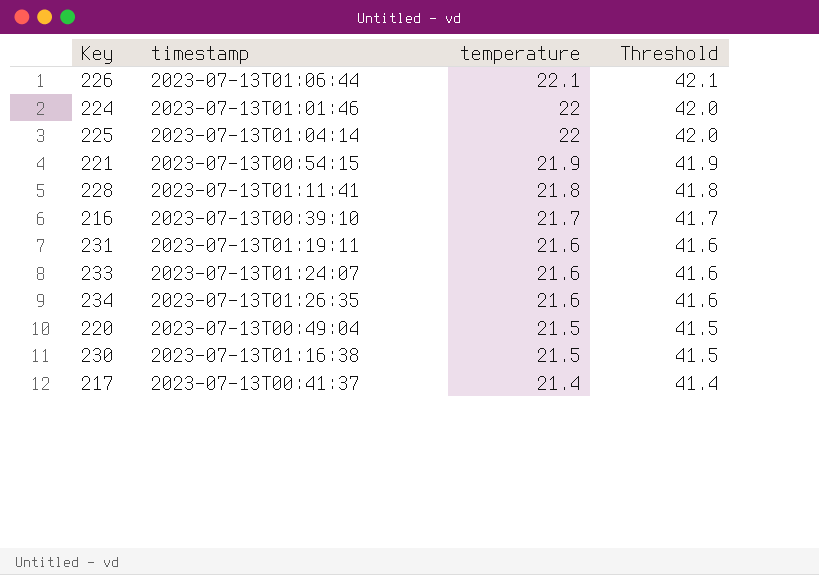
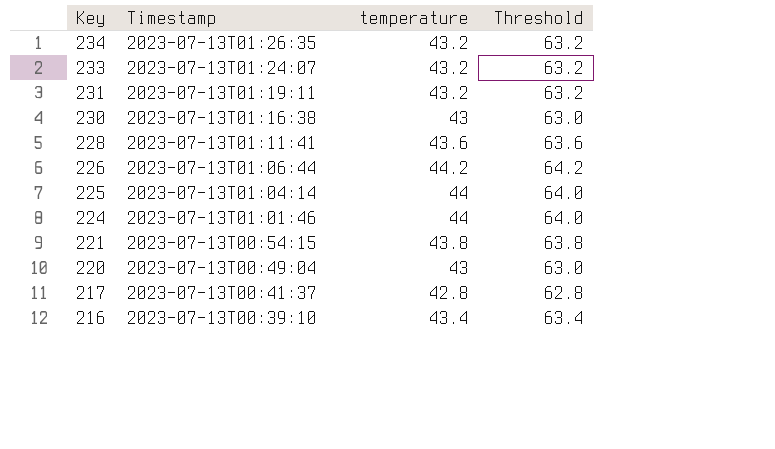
row order: temperature descending -> Key descending
column name: timestamp -> Timestamp
234 | temperature: 21.6 -> 43.2
234 | Threshold: 41.6 -> 63.2
233 | temperature: 21.6 -> 43.2
233 | Threshold: 41.6 -> 63.2
231 | temperature: 21.6 -> 43.2
231 | Threshold: 41.6 -> 63.2
230 | temperature: 21.5 -> 43
230 | Threshold: 41.5 -> 63.0
228 | temperature: 21.8 -> 43.6
228 | Threshold: 41.8 -> 63.6
226 | temperature: 22.1 -> 44.2
226 | Threshold: 42.1 -> 64.2
225 | temperature: 22 -> 44
225 | Threshold: 42.0 -> 64.0
224 | temperature: 22 -> 44
224 | Threshold: 42.0 -> 64.0
221 | temperature: 21.9 -> 43.8
221 | Threshold: 41.9 -> 63.8
220 | temperature: 21.5 -> 43
220 | Threshold: 41.5 -> 63.0
217 | temperature: 21.4 -> 42.8
217 | Threshold: 41.4 -> 62.8
216 | temperature: 21.7 -> 43.4
216 | Threshold: 41.7 -> 63.4

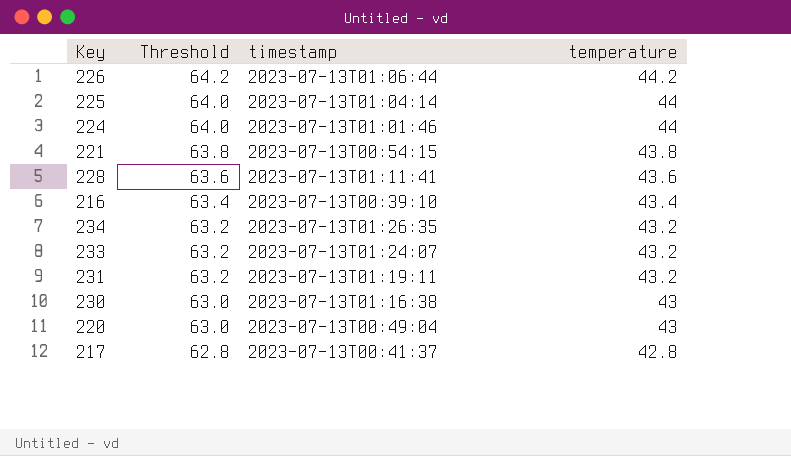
row order: Key descending -> Threshold descending
column Threshold | position: 4 -> 2
column name: Timestamp -> timestamp

